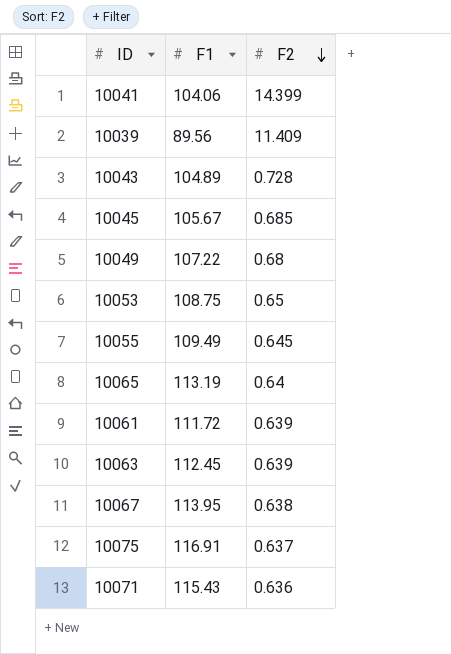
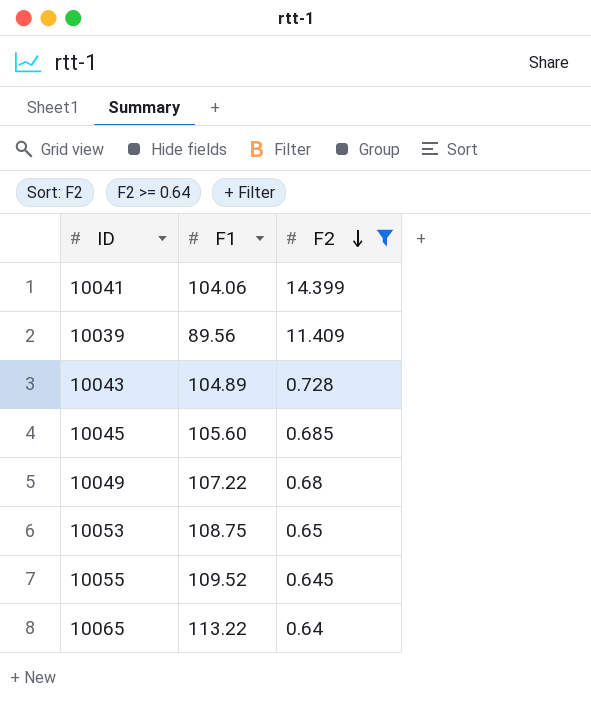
filter: none -> F2 >= 0.64
10045 | F1: 105.67 -> 105.60
10055 | F1: 109.49 -> 109.52
10065 | F1: 113.19 -> 113.22

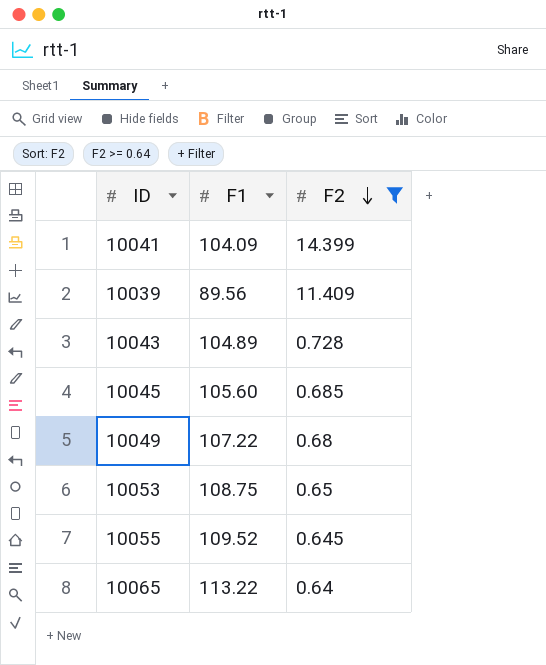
10041 | F1: 104.06 -> 104.09

